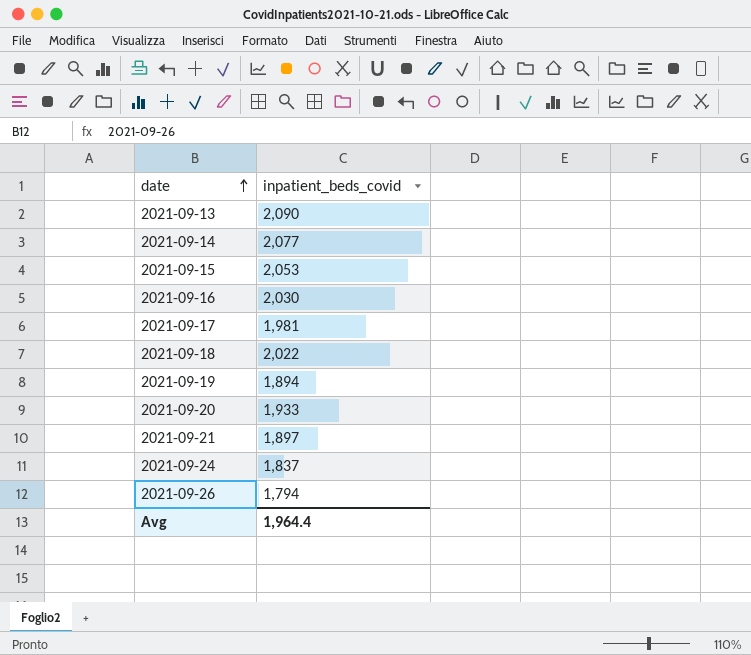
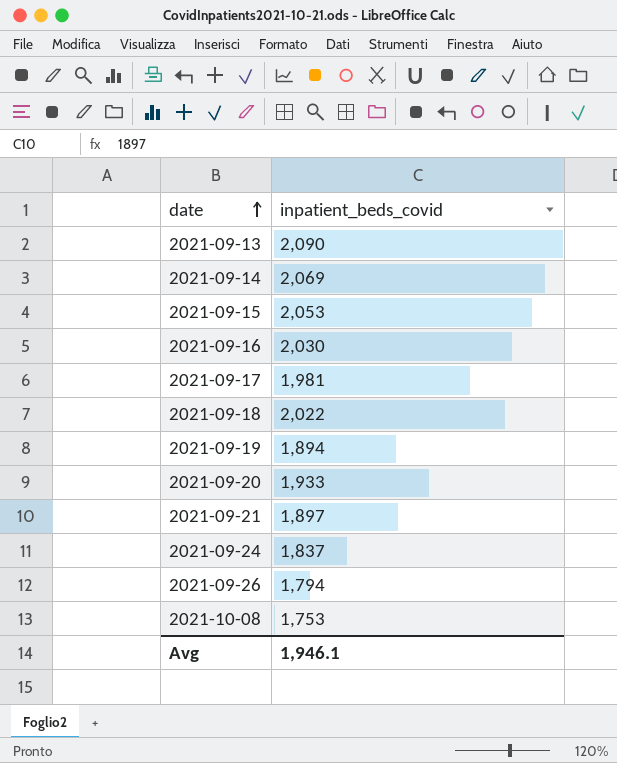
2021-09-14 | inpatient_beds_covid: 2,077 -> 2,069
row 2021-10-08: none -> 1,753
Avg | inpatient_beds_covid: 1,964.4 -> 1,946.1

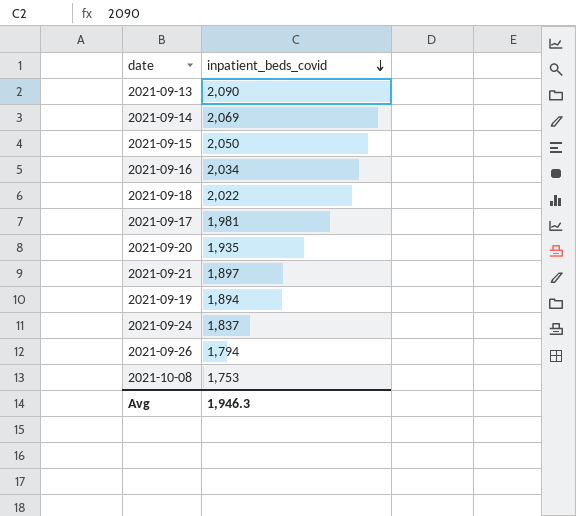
row order: date ascending -> inpatient_beds_covid descending
2021-09-15 | inpatient_beds_covid: 2,053 -> 2,050
2021-09-16 | inpatient_beds_covid: 2,030 -> 2,034
2021-09-20 | inpatient_beds_covid: 1,933 -> 1,935
Avg | inpatient_beds_covid: 1,946.1 -> 1,946.3

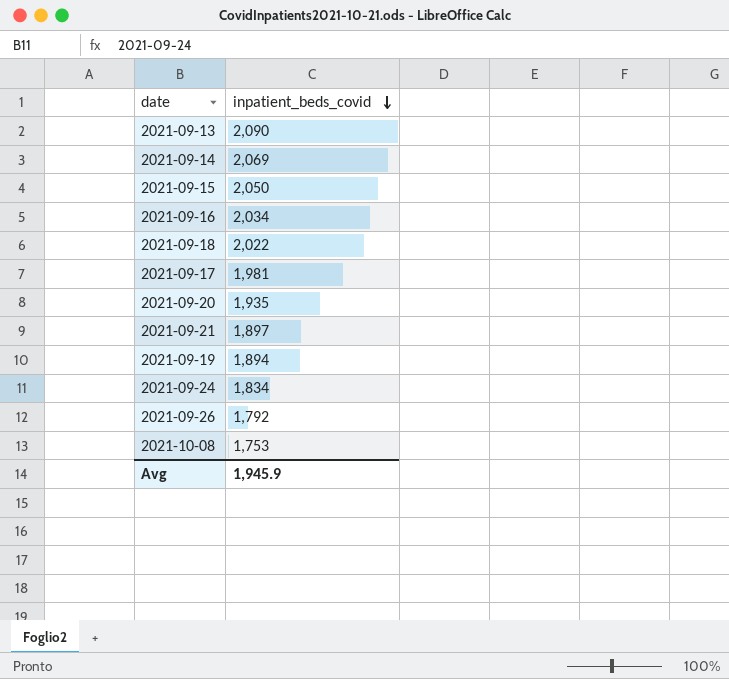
2021-09-24 | inpatient_beds_covid: 1,837 -> 1,834
2021-09-26 | inpatient_beds_covid: 1,794 -> 1,792
Avg | inpatient_beds_covid: 1,946.3 -> 1,945.9

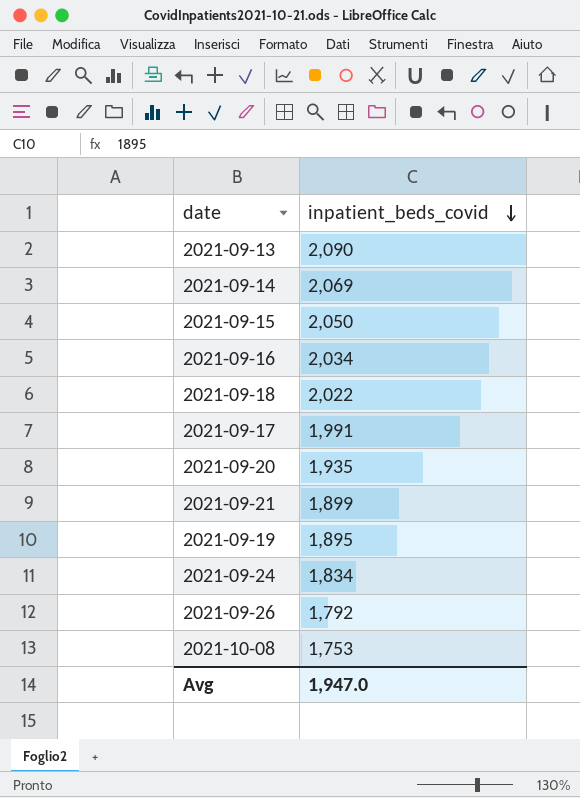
2021-09-17 | inpatient_beds_covid: 1,981 -> 1,991
2021-09-21 | inpatient_beds_covid: 1,897 -> 1,899
2021-09-19 | inpatient_beds_covid: 1,894 -> 1,895
Avg | inpatient_beds_covid: 1,945.9 -> 1,947.0

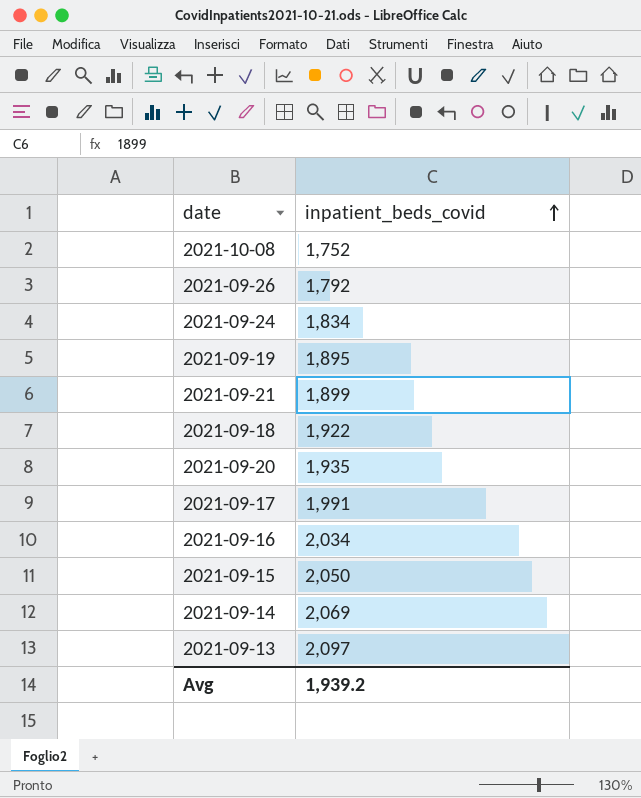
row order: inpatient_beds_covid descending -> inpatient_beds_covid ascending
2021-10-08 | inpatient_beds_covid: 1,753 -> 1,752
2021-09-18 | inpatient_beds_covid: 2,022 -> 1,922
2021-09-13 | inpatient_beds_covid: 2,090 -> 2,097
Avg | inpatient_beds_covid: 1,947.0 -> 1,939.2

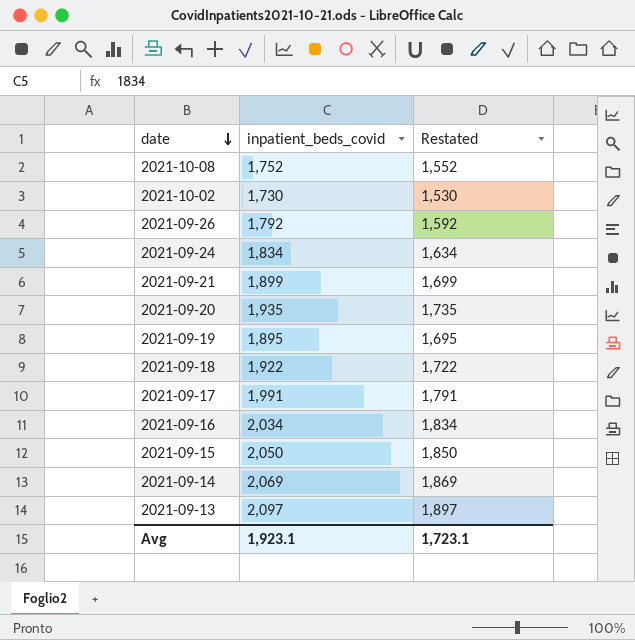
row order: inpatient_beds_covid ascending -> date descending
column Restated | formula: none -> [inpatient_beds_covid] - 200
row 2021-10-02: none -> 1,730 | 1,530
Avg | inpatient_beds_covid: 1,939.2 -> 1,923.1

